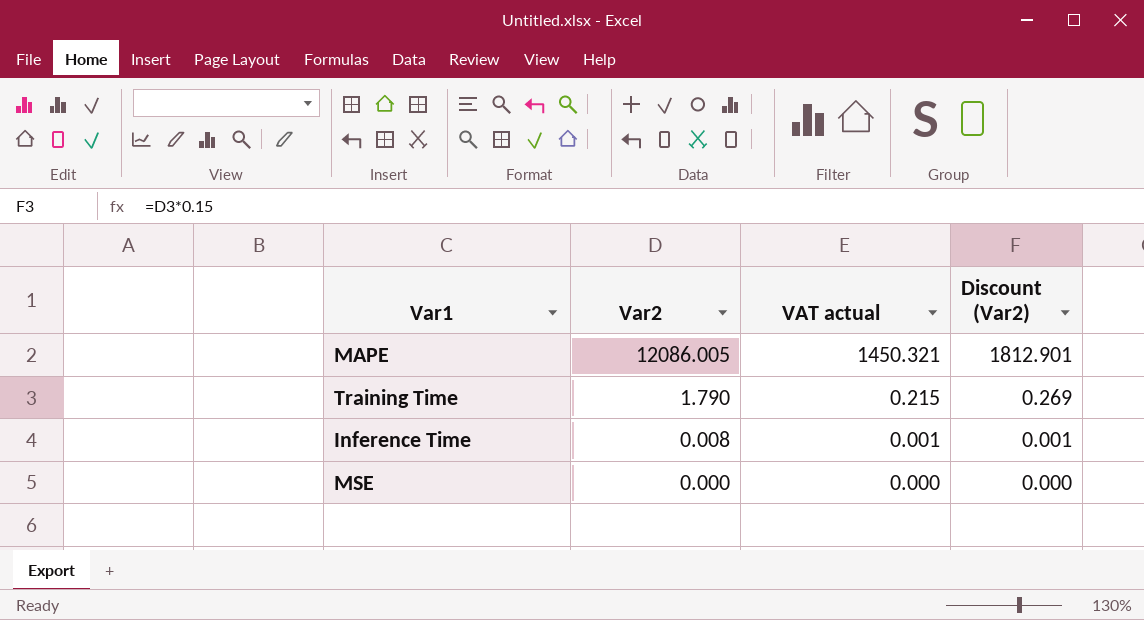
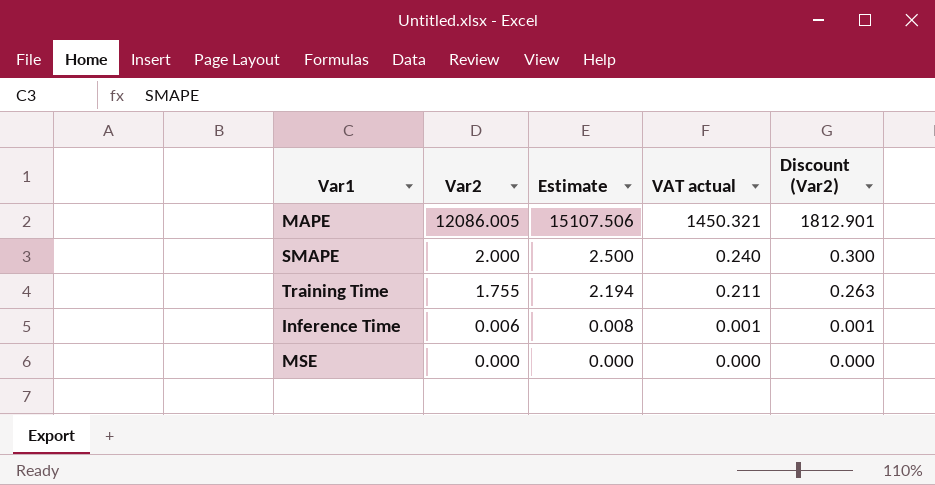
column Estimate | formula: none -> [Var2] * 1.25
row SMAPE: none -> 2.000 | 2.500 | 0.240 | 0.300
Training Time | Var2: 1.790 -> 1.755
Training Time | VAT actual: 0.215 -> 0.211
Training Time | Discount (Var2): 0.269 -> 0.263
Inference Time | Var2: 0.008 -> 0.006

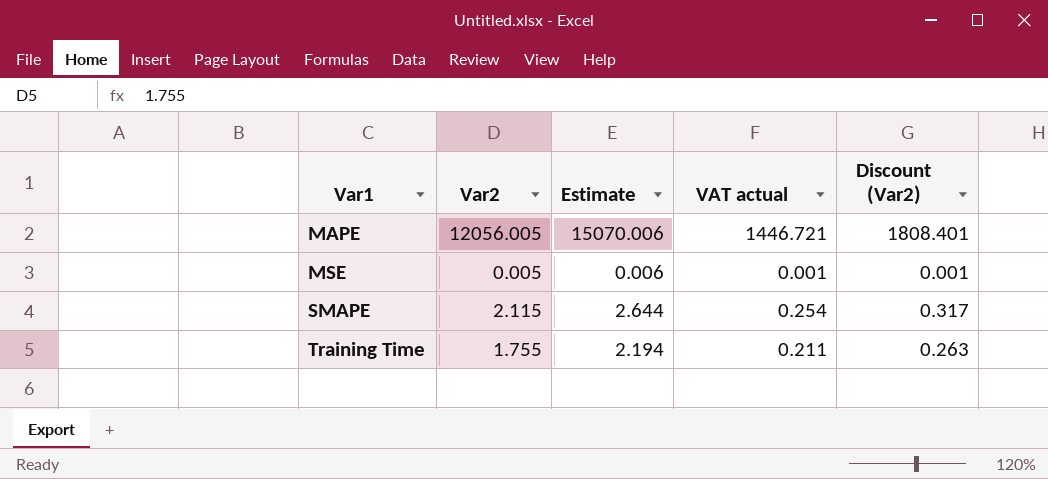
row order: Var2 descending -> Var1 ascending
row Inference Time: 0.006 | 0.008 | 0.001 | 0.001 -> none
MAPE | Var2: 12086.005 -> 12056.005
MAPE | Estimate: 15107.506 -> 15070.006
MAPE | VAT actual: 1450.321 -> 1446.721
MAPE | Discount (Var2): 1812.901 -> 1808.401
MSE | Var2: 0.000 -> 0.005
MSE | Estimate: 0.000 -> 0.006
MSE | VAT actual: 0.000 -> 0.001
MSE | Discount (Var2): 0.000 -> 0.001
SMAPE | Var2: 2.000 -> 2.115
SMAPE | Estimate: 2.500 -> 2.644
SMAPE | VAT actual: 0.240 -> 0.254
SMAPE | Discount (Var2): 0.300 -> 0.317

